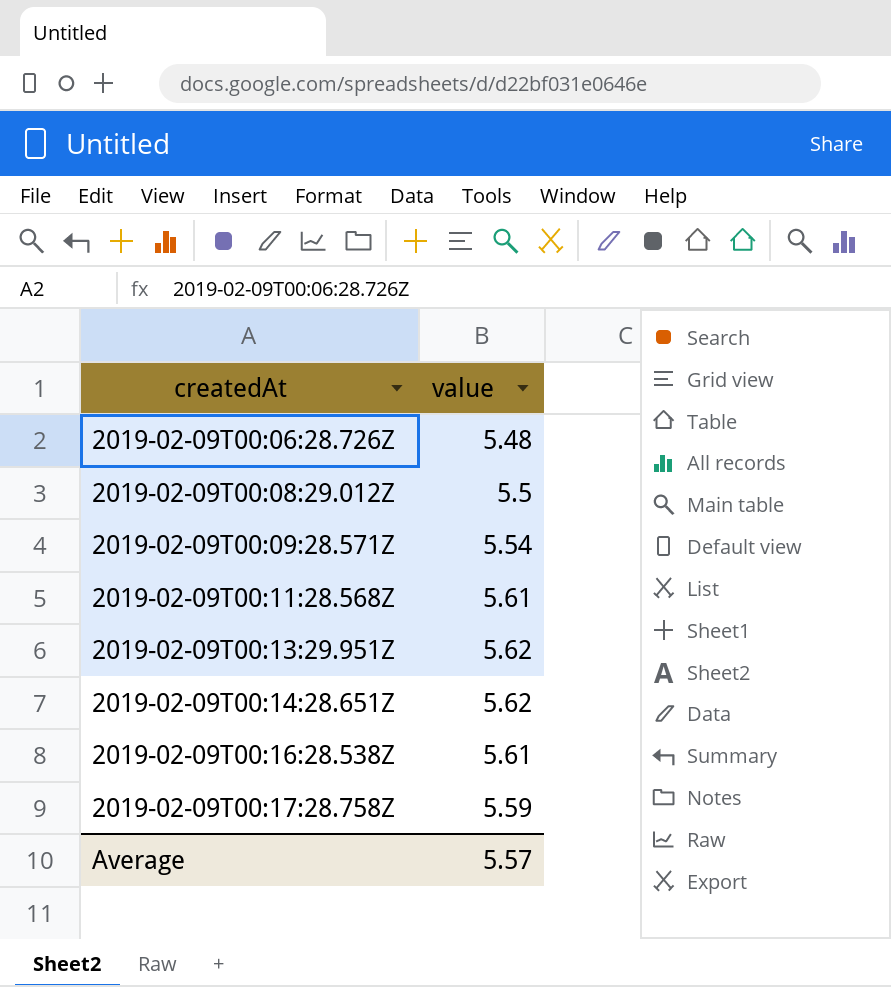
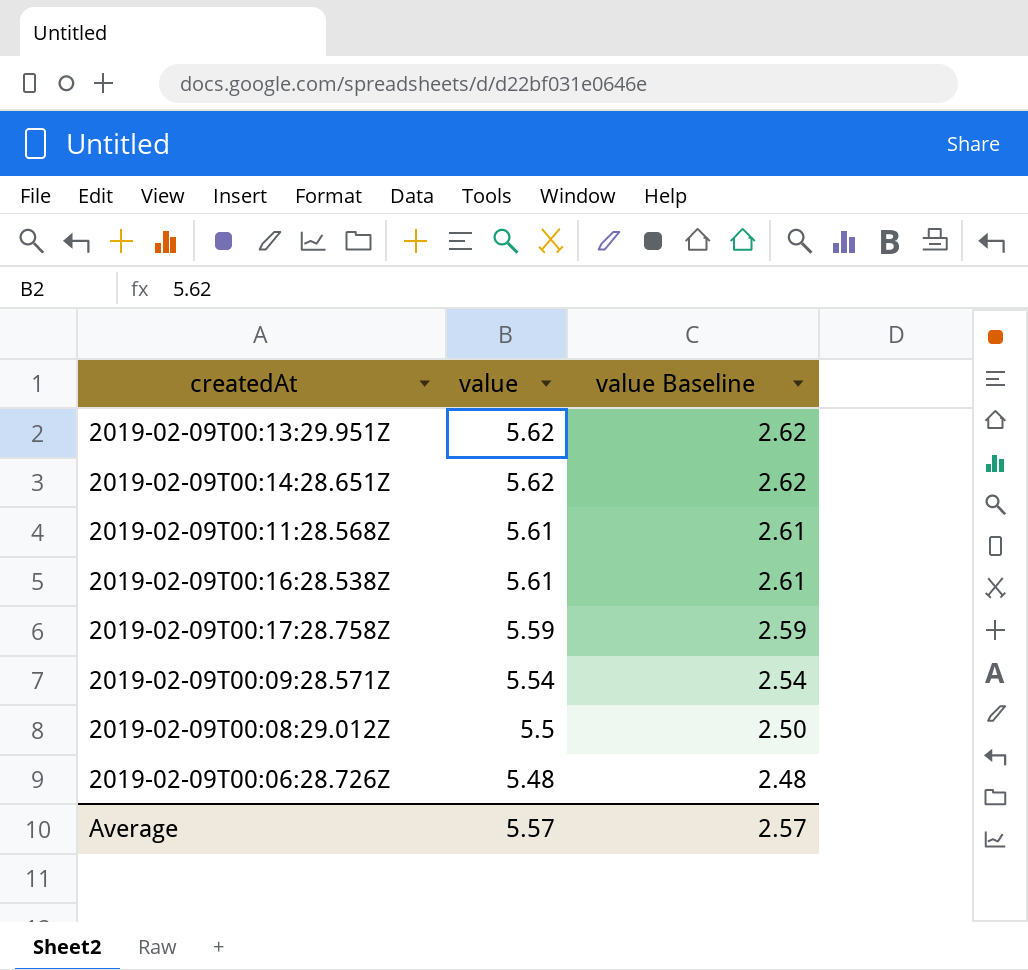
row order: createdAt ascending -> value descending
column value Baseline | formula: none -> [value] - 3

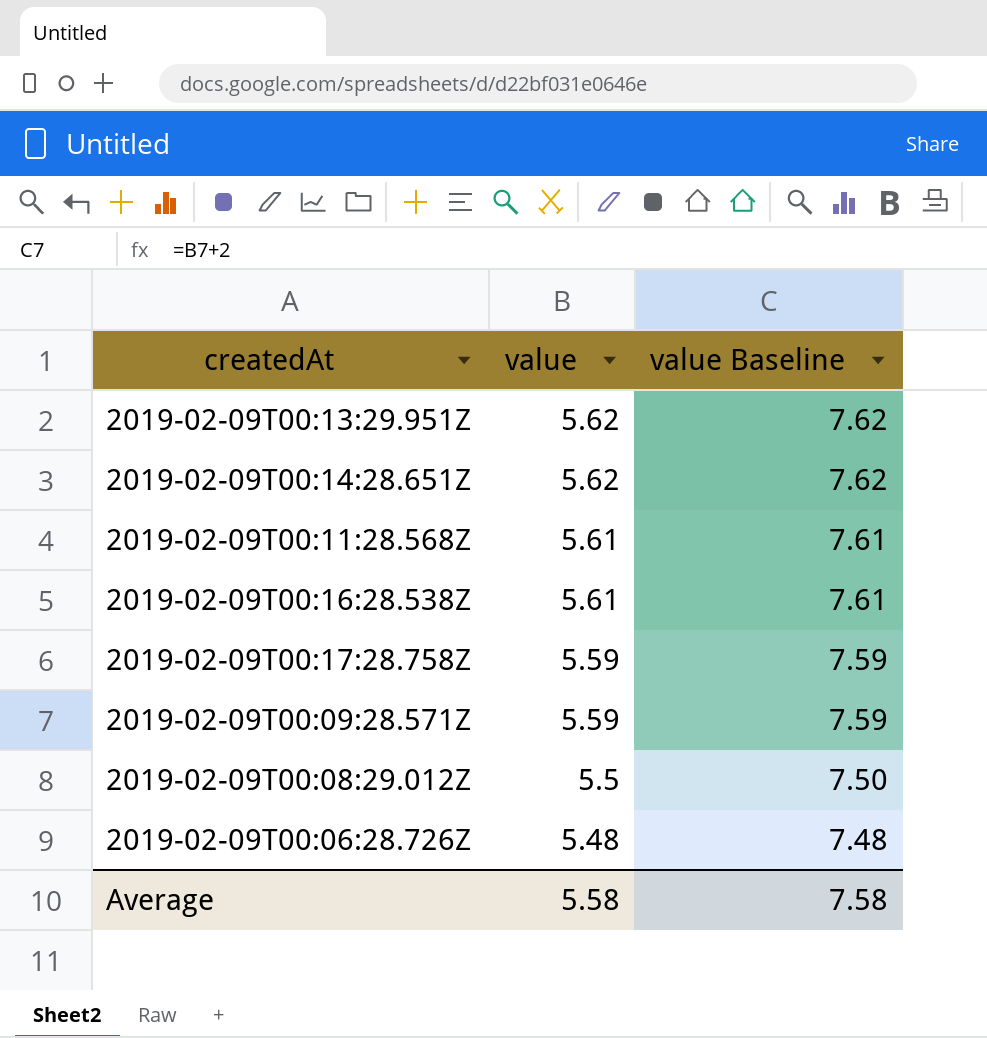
column value Baseline | formula: [value] - 3 -> [value] + 2
2019-02-09T00:09:28.571Z | value: 5.54 -> 5.59
Average | value: 5.57 -> 5.58
Average | value Baseline: 2.57 -> 7.58

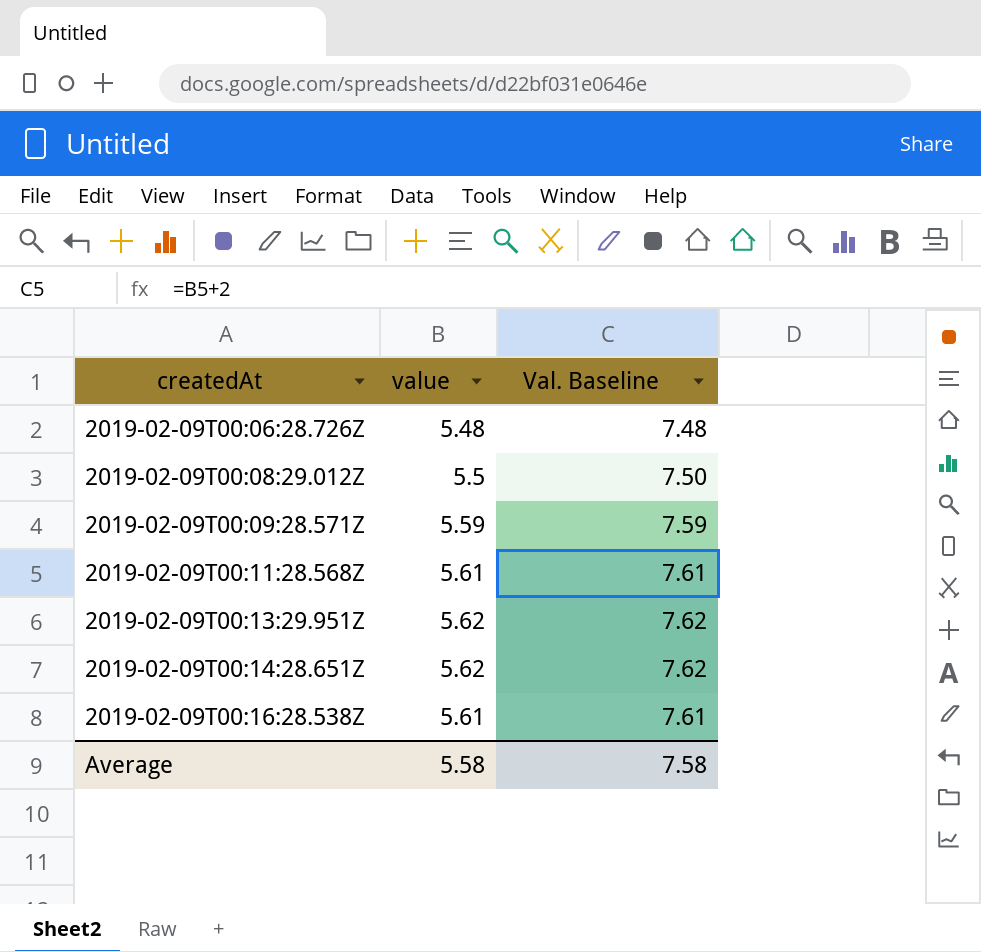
row order: value descending -> createdAt ascending
column name: value Baseline -> Val. Baseline
row 2019-02-09T00:17:28.758Z: 5.59 | 7.59 -> none

